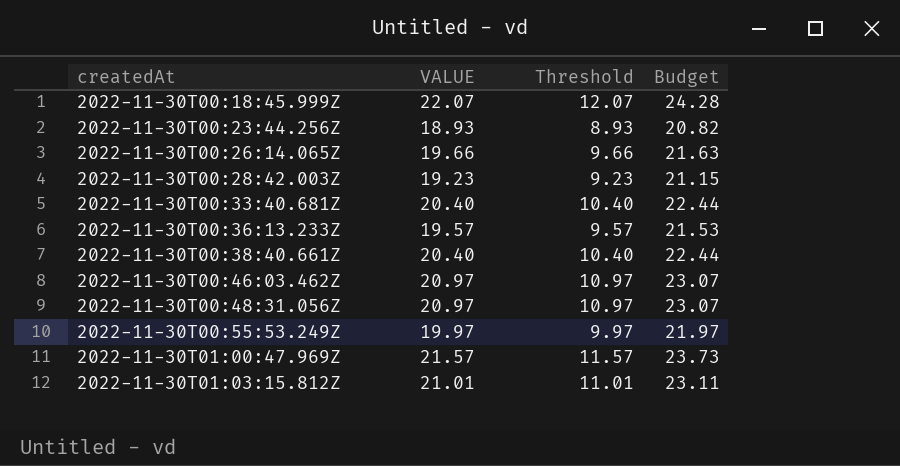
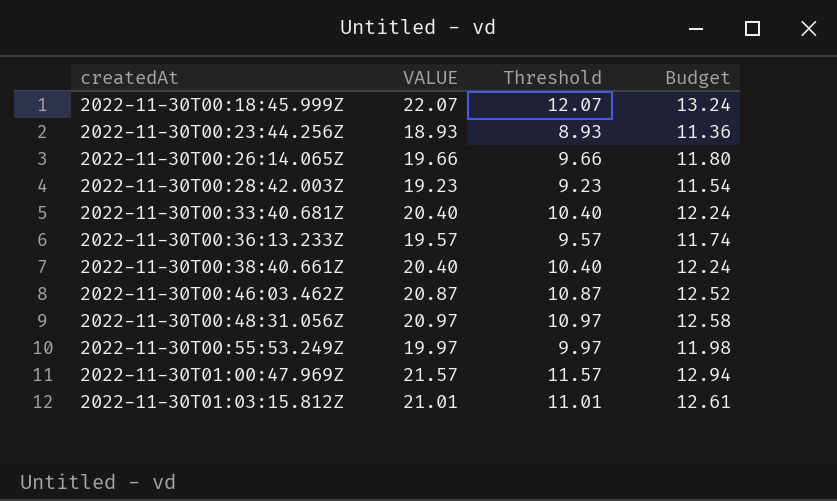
column Budget | formula: [VALUE] * 1.1 -> [VALUE] * 0.6
2022-11-30T00:46:03.462Z | VALUE: 20.97 -> 20.87
2022-11-30T00:46:03.462Z | Threshold: 10.97 -> 10.87

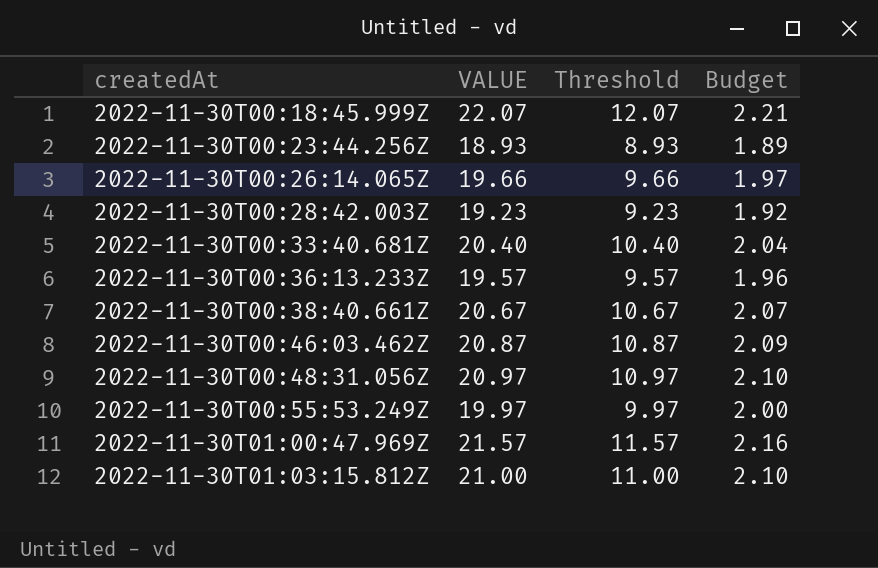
column Budget | formula: [VALUE] * 0.6 -> [VALUE] * 0.1
2022-11-30T00:38:40.661Z | VALUE: 20.40 -> 20.67
2022-11-30T00:38:40.661Z | Threshold: 10.40 -> 10.67
2022-11-30T01:03:15.812Z | VALUE: 21.01 -> 21.00
2022-11-30T01:03:15.812Z | Threshold: 11.01 -> 11.00

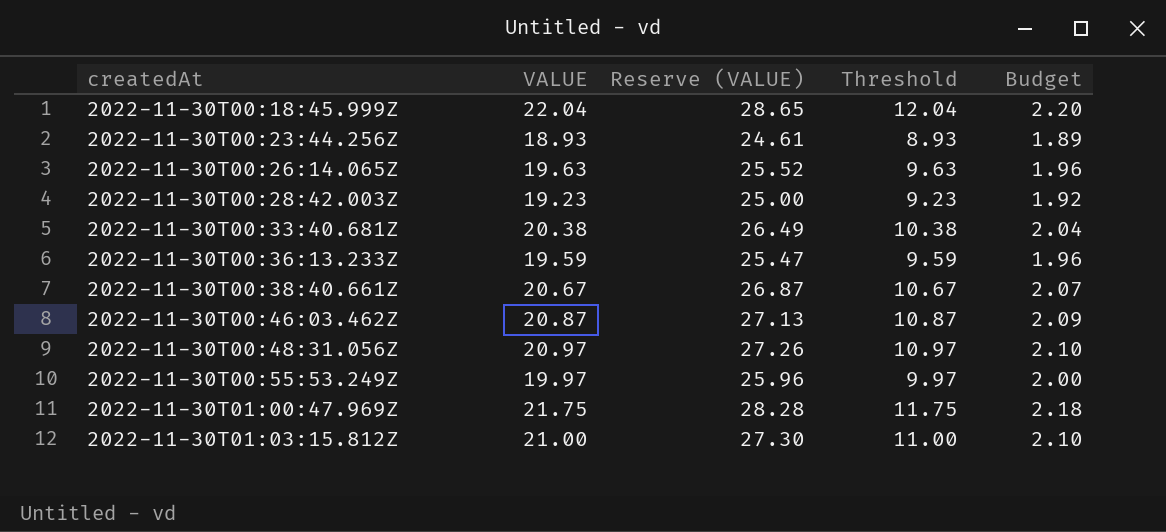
column Reserve (VALUE) | formula: none -> [VALUE] * 1.3
2022-11-30T00:18:45.999Z | VALUE: 22.07 -> 22.04
2022-11-30T00:18:45.999Z | Threshold: 12.07 -> 12.04
2022-11-30T00:18:45.999Z | Budget: 2.21 -> 2.20
2022-11-30T00:26:14.065Z | VALUE: 19.66 -> 19.63
2022-11-30T00:26:14.065Z | Threshold: 9.66 -> 9.63
2022-11-30T00:26:14.065Z | Budget: 1.97 -> 1.96
2022-11-30T00:33:40.681Z | VALUE: 20.40 -> 20.38
2022-11-30T00:33:40.681Z | Threshold: 10.40 -> 10.38
2022-11-30T00:36:13.233Z | VALUE: 19.57 -> 19.59
2022-11-30T00:36:13.233Z | Threshold: 9.57 -> 9.59
2022-11-30T01:00:47.969Z | VALUE: 21.57 -> 21.75
2022-11-30T01:00:47.969Z | Threshold: 11.57 -> 11.75
2022-11-30T01:00:47.969Z | Budget: 2.16 -> 2.18

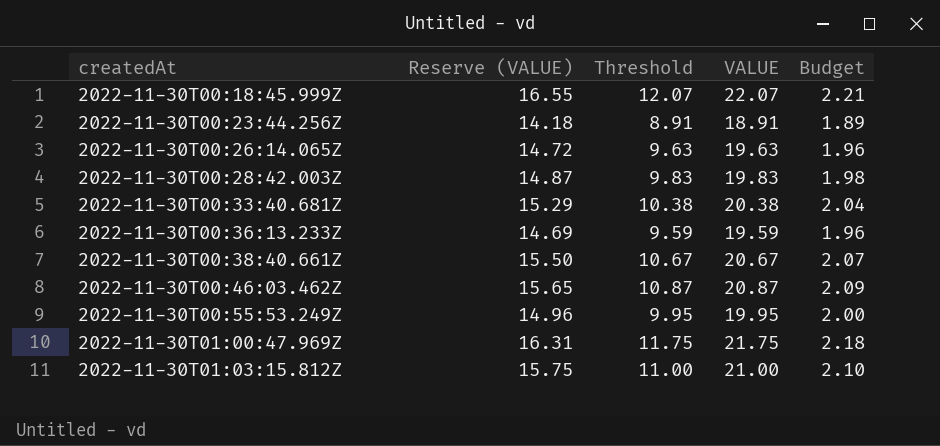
column Reserve (VALUE) | formula: [VALUE] * 1.3 -> [VALUE] * 0.75
column VALUE | position: 2 -> 4
row 2022-11-30T00:48:31.056Z: 20.97 | 27.26 | 10.97 | 2.10 -> none
2022-11-30T00:18:45.999Z | Threshold: 12.04 -> 12.07
2022-11-30T00:18:45.999Z | VALUE: 22.04 -> 22.07
2022-11-30T00:18:45.999Z | Budget: 2.20 -> 2.21
2022-11-30T00:23:44.256Z | Threshold: 8.93 -> 8.91
2022-11-30T00:23:44.256Z | VALUE: 18.93 -> 18.91
2022-11-30T00:28:42.003Z | Threshold: 9.23 -> 9.83
2022-11-30T00:28:42.003Z | VALUE: 19.23 -> 19.83
2022-11-30T00:28:42.003Z | Budget: 1.92 -> 1.98
2022-11-30T00:55:53.249Z | Threshold: 9.97 -> 9.95
2022-11-30T00:55:53.249Z | VALUE: 19.97 -> 19.95

